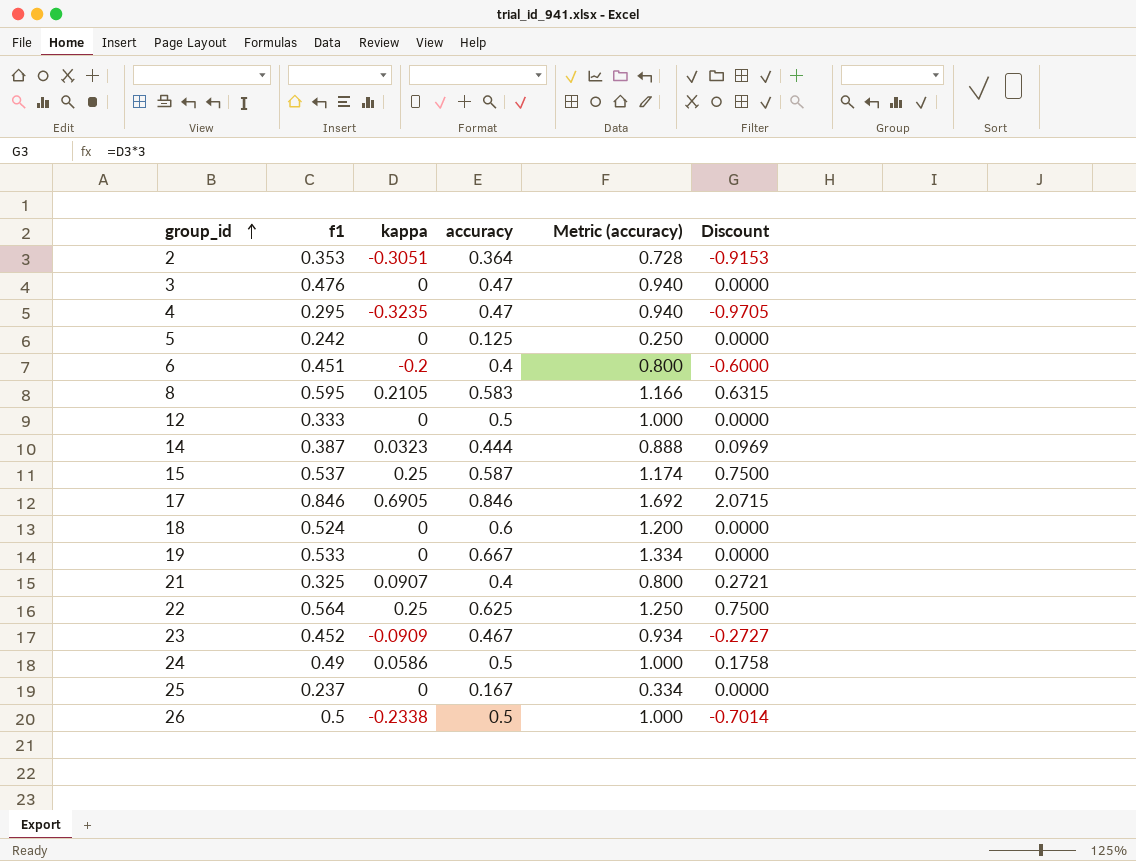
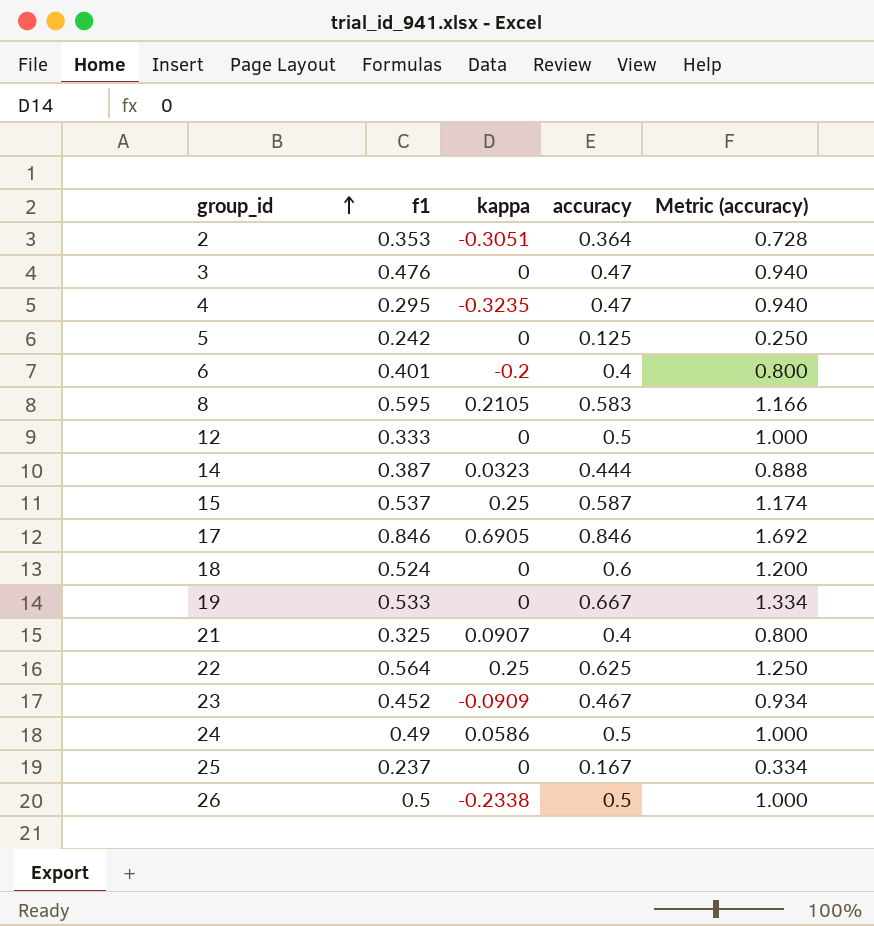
column Discount | formula: [kappa] * 3 -> none
6 | f1: 0.451 -> 0.401

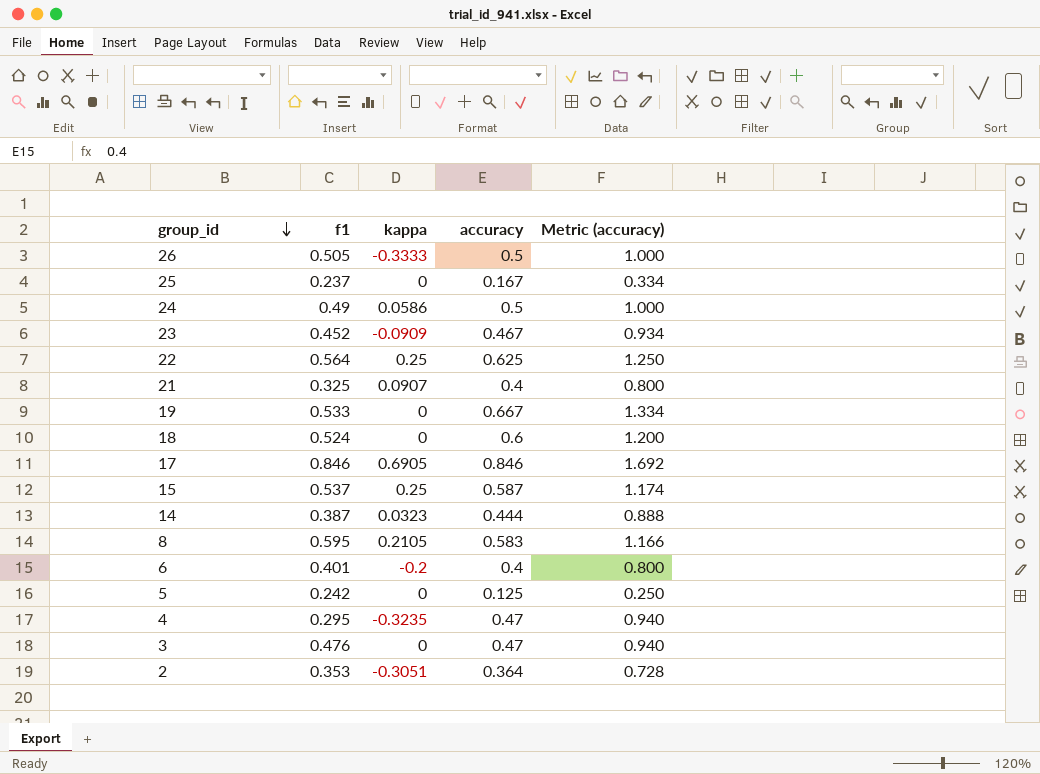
row order: group_id ascending -> group_id descending
row 12: 0.333 | 0 | 0.5 | 1.000 -> none
26 | f1: 0.5 -> 0.505
26 | kappa: -0.2338 -> -0.3333

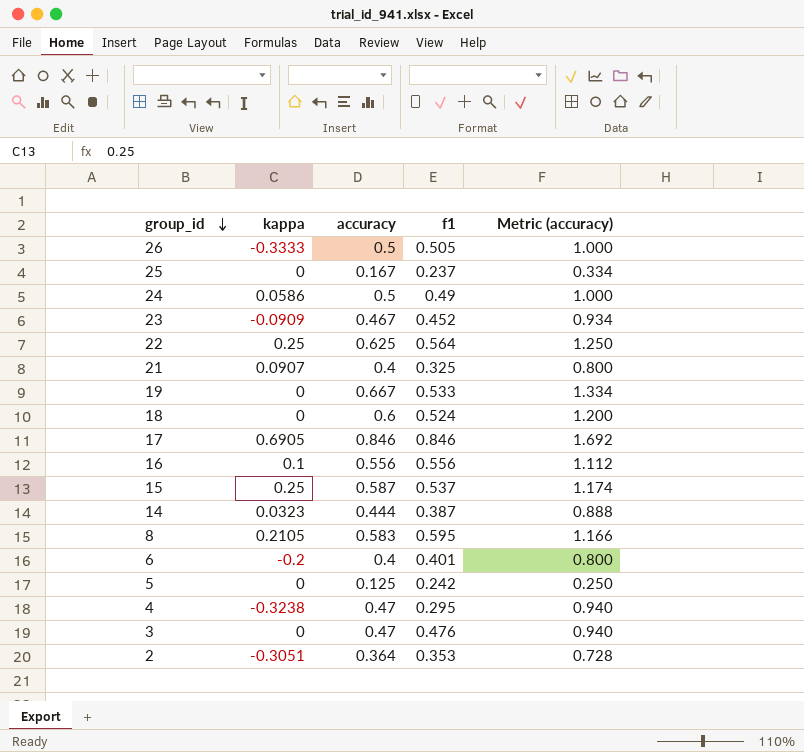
column f1 | position: 2 -> 4
row 16: none -> 0.1 | 0.556 | 0.556 | 1.112
4 | kappa: -0.3235 -> -0.3238

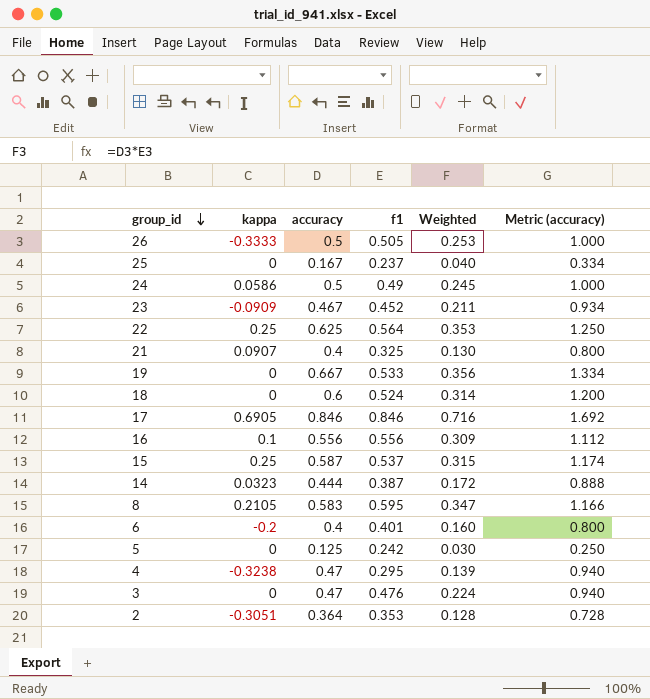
column Weighted | formula: none -> [accuracy] * [f1]

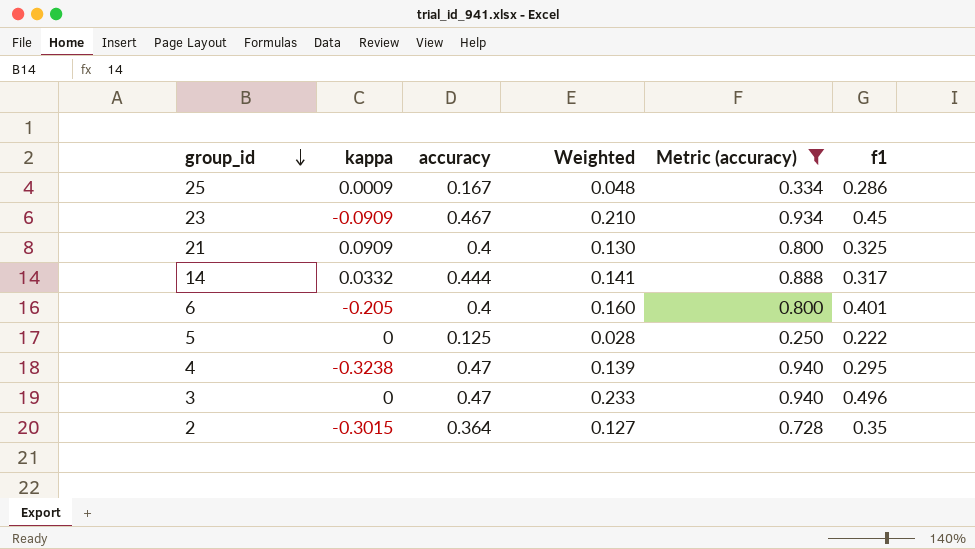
filter: none -> Metric (accuracy) <= 0.940
column f1 | position: 4 -> 6
25 | kappa: 0 -> 0.0009
25 | Weighted: 0.040 -> 0.048
25 | f1: 0.237 -> 0.286
23 | Weighted: 0.211 -> 0.210
23 | f1: 0.452 -> 0.45
21 | kappa: 0.0907 -> 0.0909
14 | kappa: 0.0323 -> 0.0332
14 | Weighted: 0.172 -> 0.141
14 | f1: 0.387 -> 0.317
6 | kappa: -0.2 -> -0.205
5 | Weighted: 0.030 -> 0.028
5 | f1: 0.242 -> 0.222
3 | Weighted: 0.224 -> 0.233
3 | f1: 0.476 -> 0.496
2 | kappa: -0.3051 -> -0.3015
2 | Weighted: 0.128 -> 0.127
2 | f1: 0.353 -> 0.35

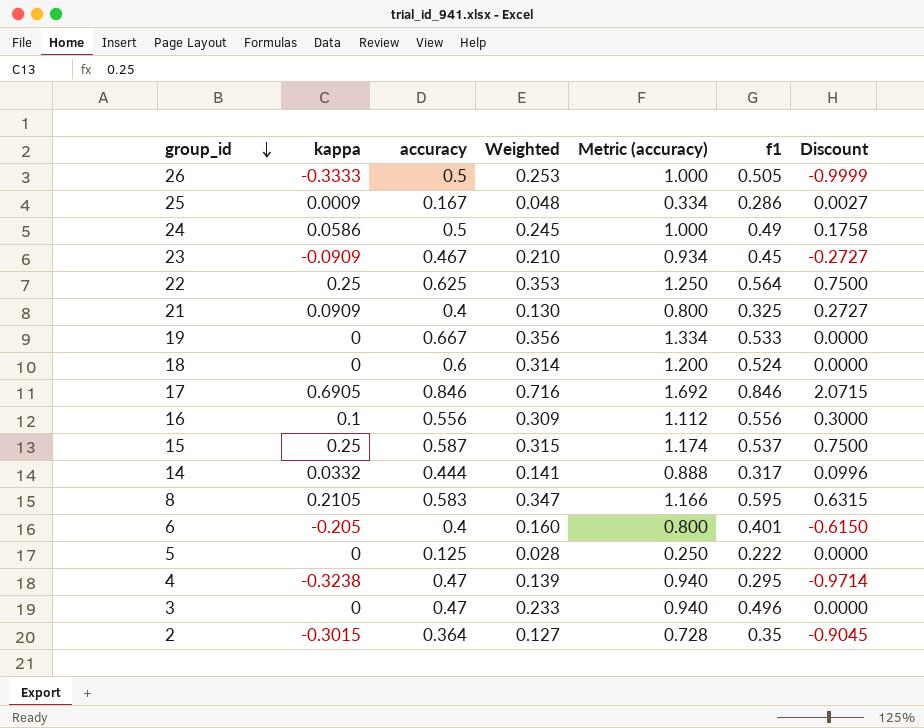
filter: Metric (accuracy) <= 0.940 -> none
column Discount | formula: none -> [kappa] * 3

